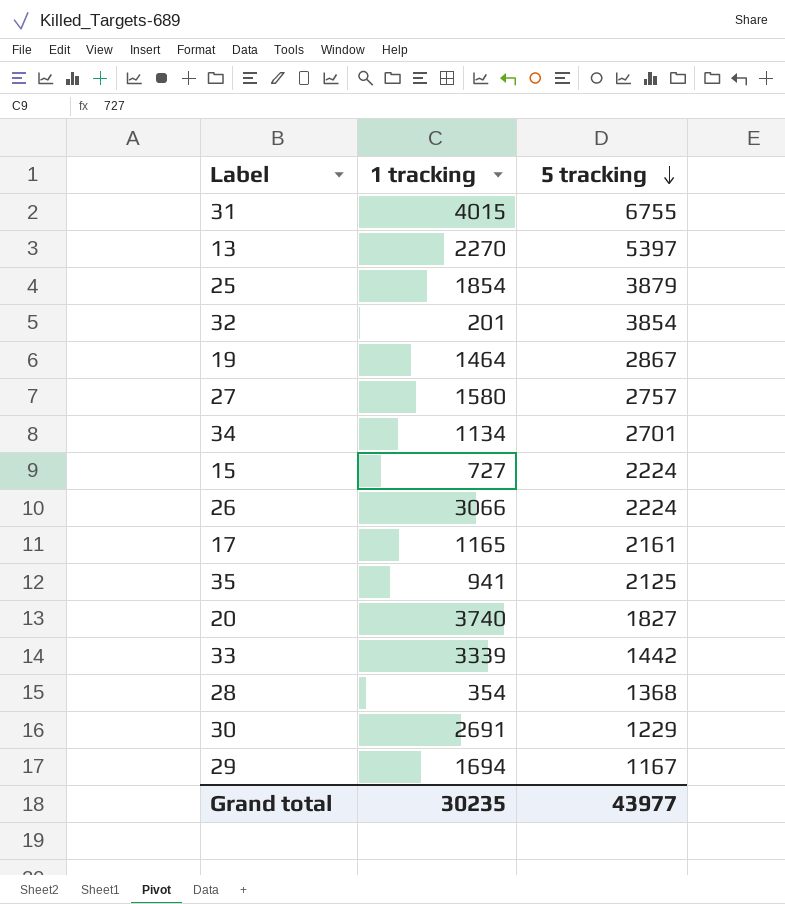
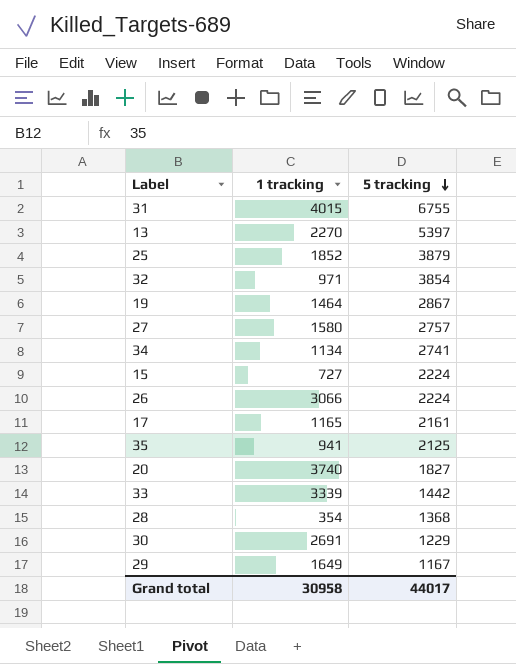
25 | 1 tracking: 1854 -> 1852
32 | 1 tracking: 201 -> 971
34 | 5 tracking: 2701 -> 2741
29 | 1 tracking: 1694 -> 1649
Grand total | 1 tracking: 30235 -> 30958
Grand total | 5 tracking: 43977 -> 44017

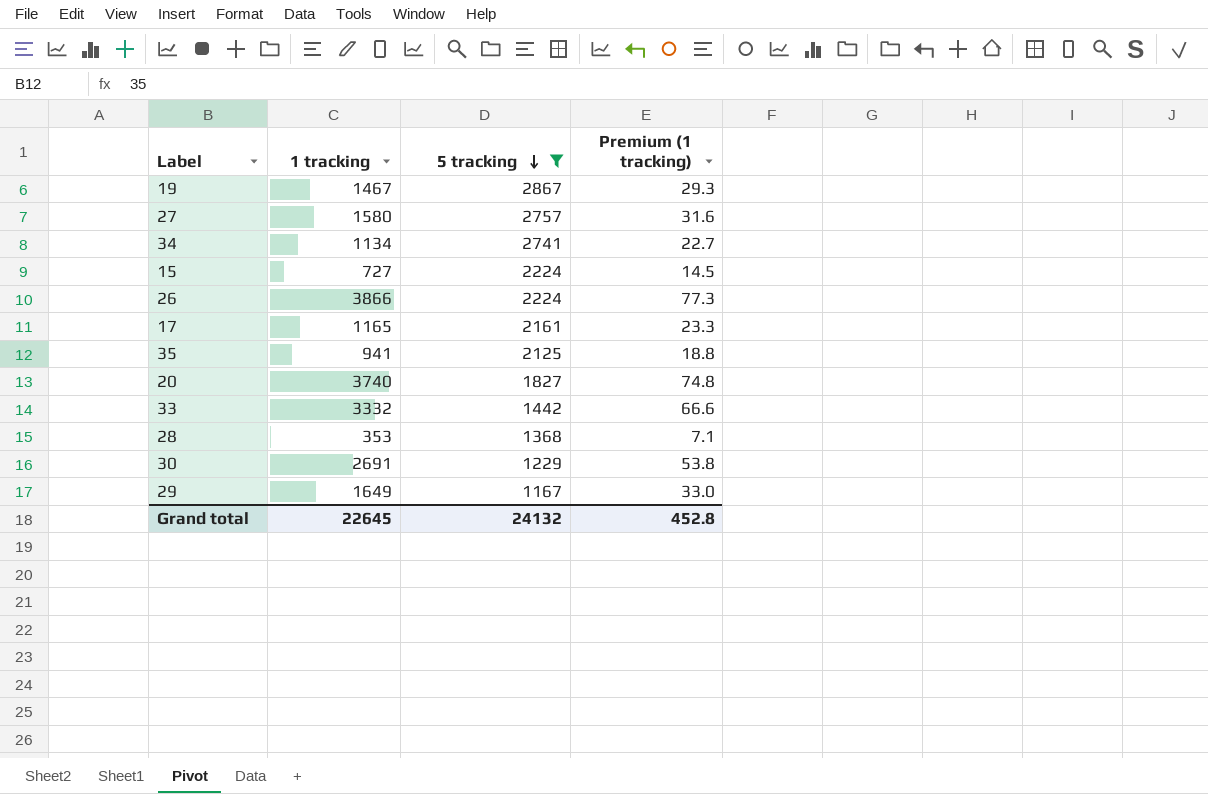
filter: none -> 5 tracking <= 2867
column Premium (1 tracking) | formula: none -> [1 tracking] * 0.02
19 | 1 tracking: 1464 -> 1467
26 | 1 tracking: 3066 -> 3866
33 | 1 tracking: 3339 -> 3332
28 | 1 tracking: 354 -> 353
Grand total | 1 tracking: 30958 -> 22645
Grand total | 5 tracking: 44017 -> 24132

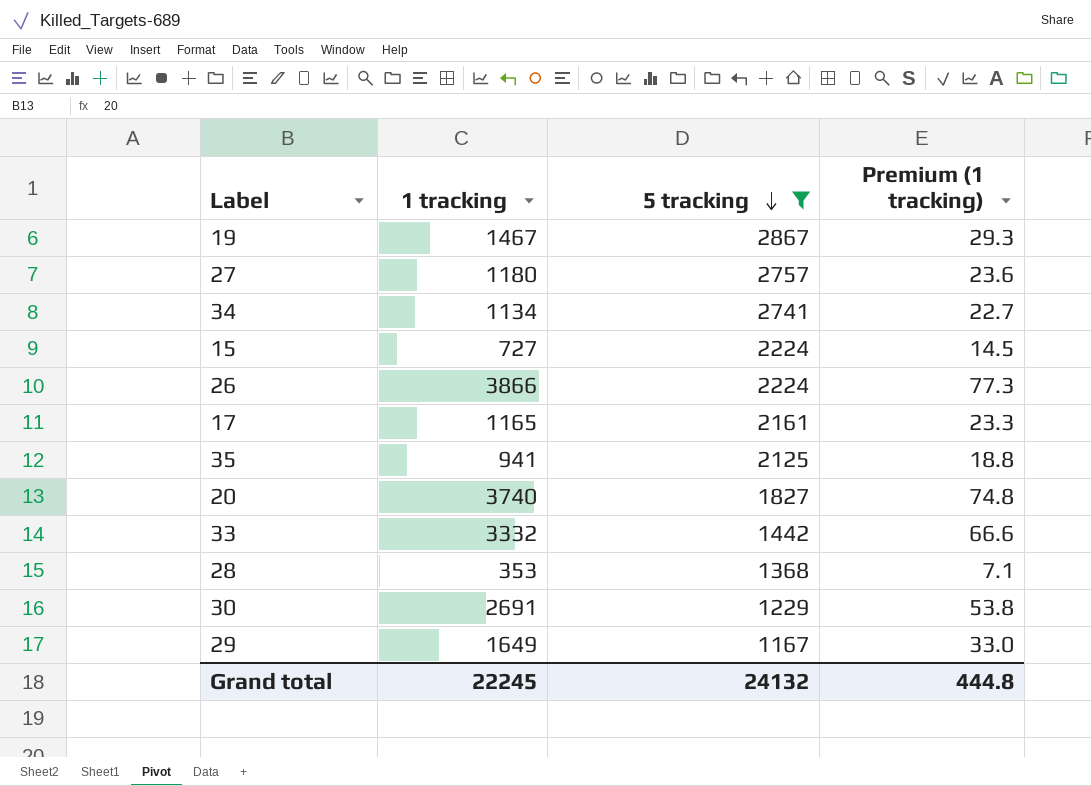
27 | 1 tracking: 1580 -> 1180
27 | Premium (1 tracking): 31.6 -> 23.6
Grand total | 1 tracking: 22645 -> 22245
Grand total | Premium (1 tracking): 452.8 -> 444.8

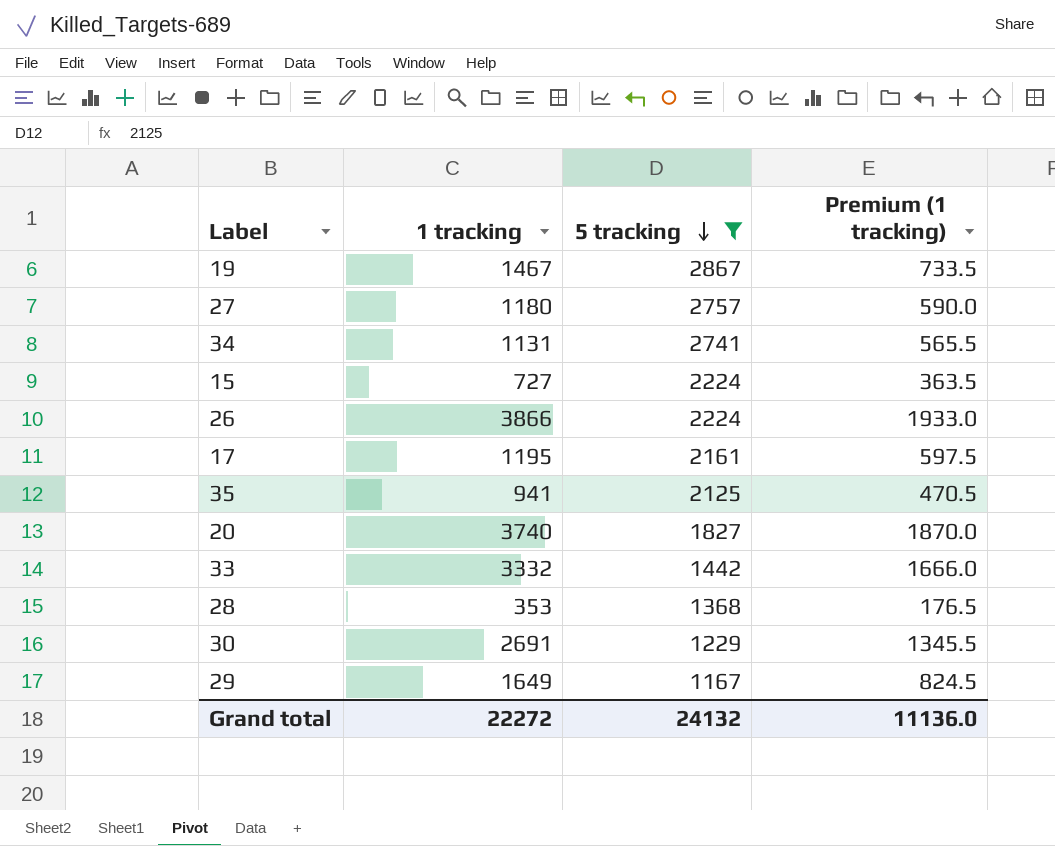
column Premium (1 tracking) | formula: [1 tracking] * 0.02 -> [1 tracking] * 0.5
34 | 1 tracking: 1134 -> 1131
17 | 1 tracking: 1165 -> 1195
Grand total | 1 tracking: 22245 -> 22272
Grand total | Premium (1 tracking): 444.8 -> 11136.0

